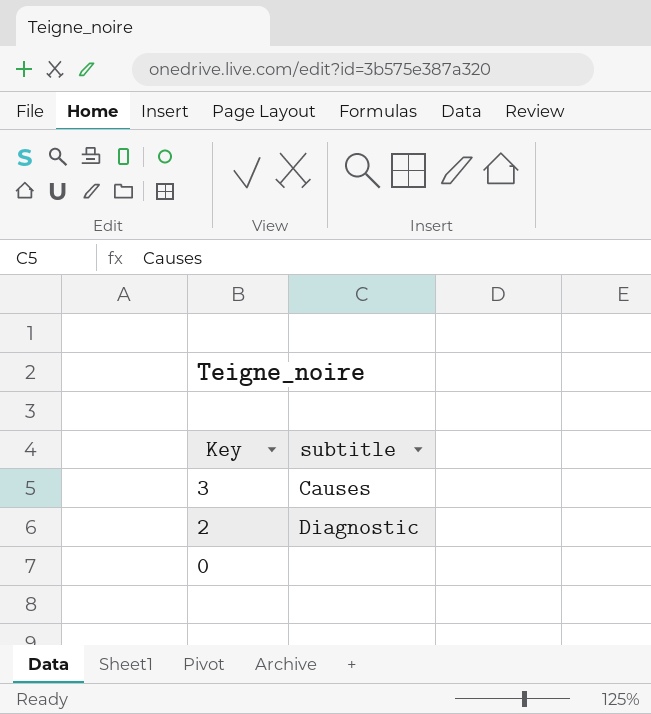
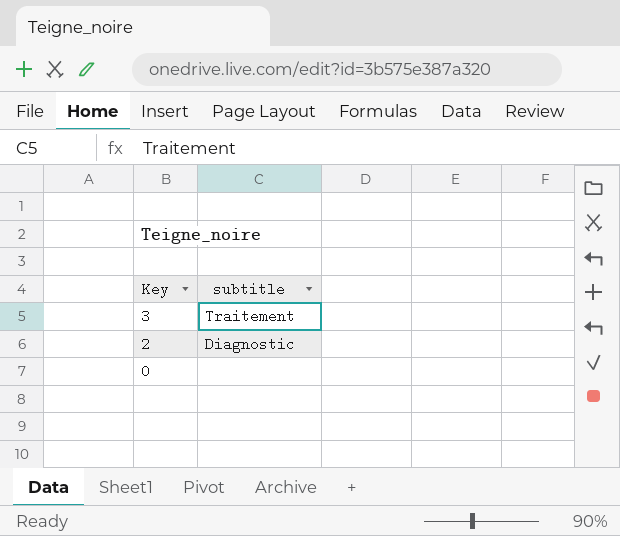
3 | subtitle: Causes -> Traitement

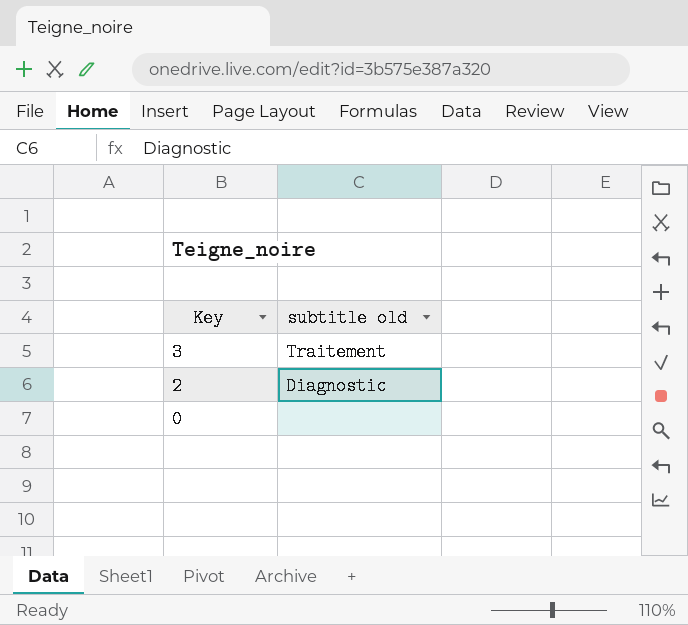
column name: subtitle -> subtitle old

